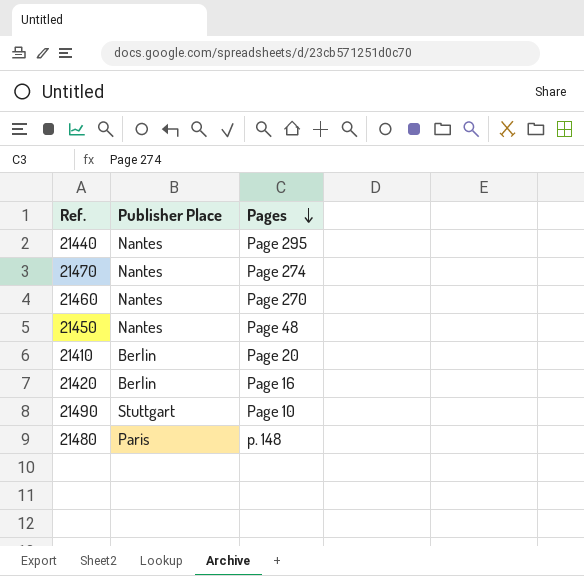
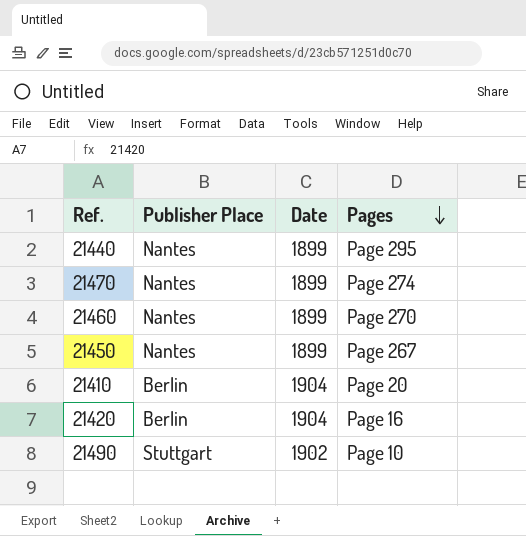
column Date | position: none -> 3
row 21480: Paris | p. 148 -> none
21450 | Pages: Page 48 -> Page 267

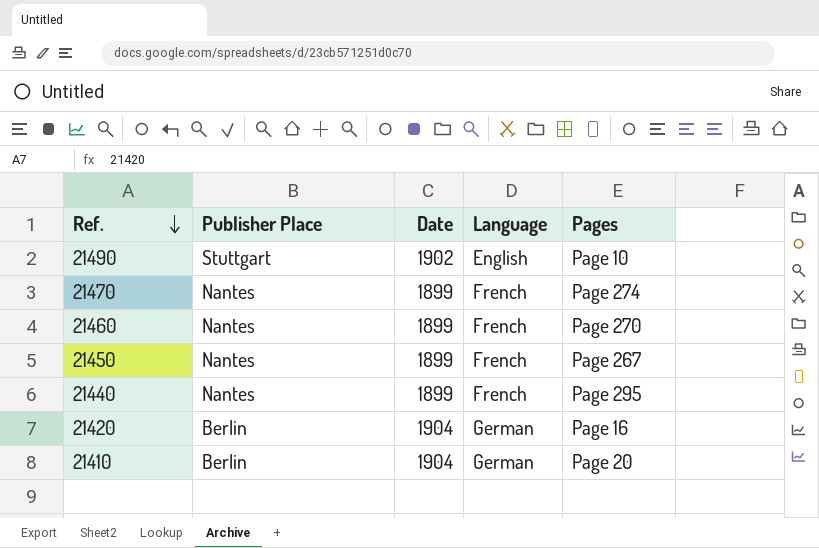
row order: Pages descending -> Ref. descending
column Language | position: none -> 4

